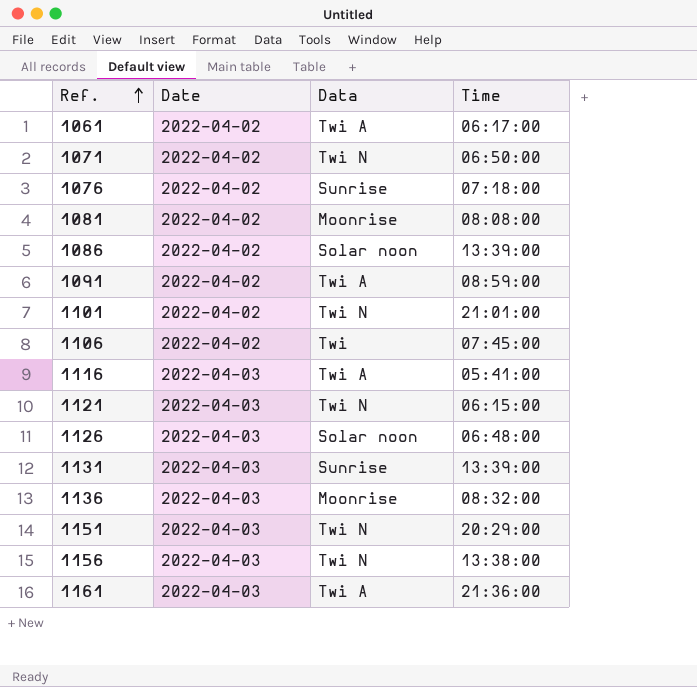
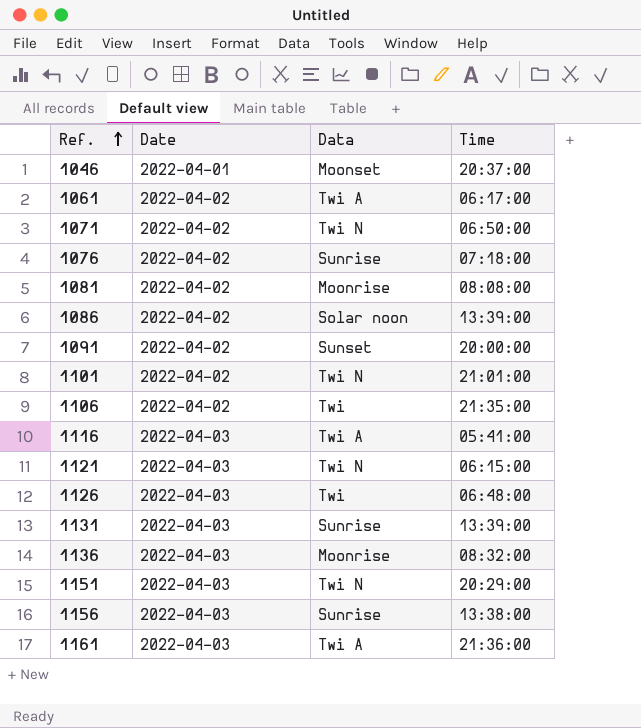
row 1046: none -> 2022-04-01 | Moonset | 20:37:00
1091 | Data: Twi A -> Sunset
1091 | Time: 08:59:00 -> 20:00:00
1106 | Time: 07:45:00 -> 21:35:00
1126 | Data: Solar noon -> Twi
1156 | Data: Twi N -> Sunrise

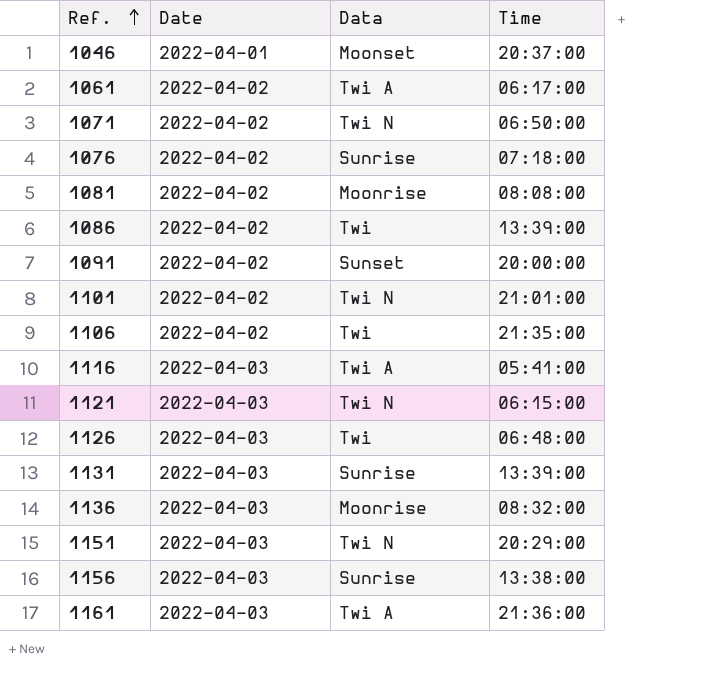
1086 | Data: Solar noon -> Twi

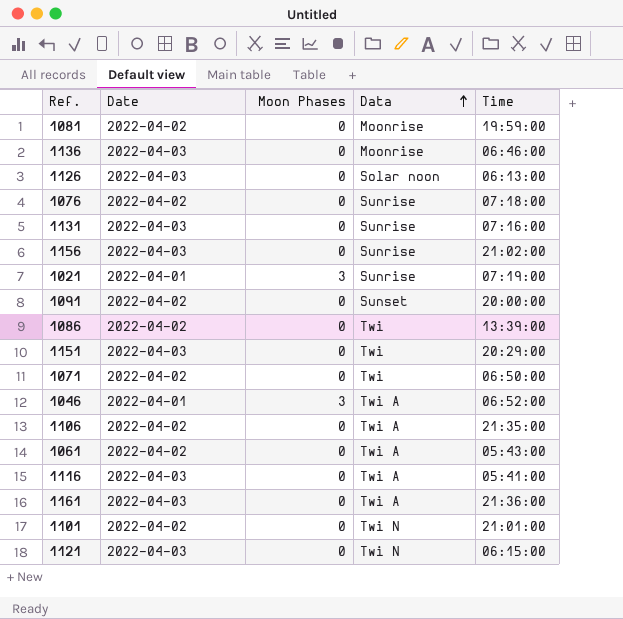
row order: Ref. ascending -> Data ascending
column Moon Phases | position: none -> 3
1081 | Time: 08:08:00 -> 19:59:00
1136 | Time: 08:32:00 -> 06:46:00
1126 | Data: Twi -> Solar noon
1126 | Time: 06:48:00 -> 06:13:00
1131 | Time: 13:39:00 -> 07:16:00
1156 | Time: 13:38:00 -> 21:02:00
row 1021: none -> 2022-04-01 | 3 | Sunrise | 07:19:00
1151 | Data: Twi N -> Twi
1071 | Data: Twi N -> Twi
1046 | Data: Moonset -> Twi A
1046 | Time: 20:37:00 -> 06:52:00
1106 | Data: Twi -> Twi A
1061 | Time: 06:17:00 -> 05:43:00

